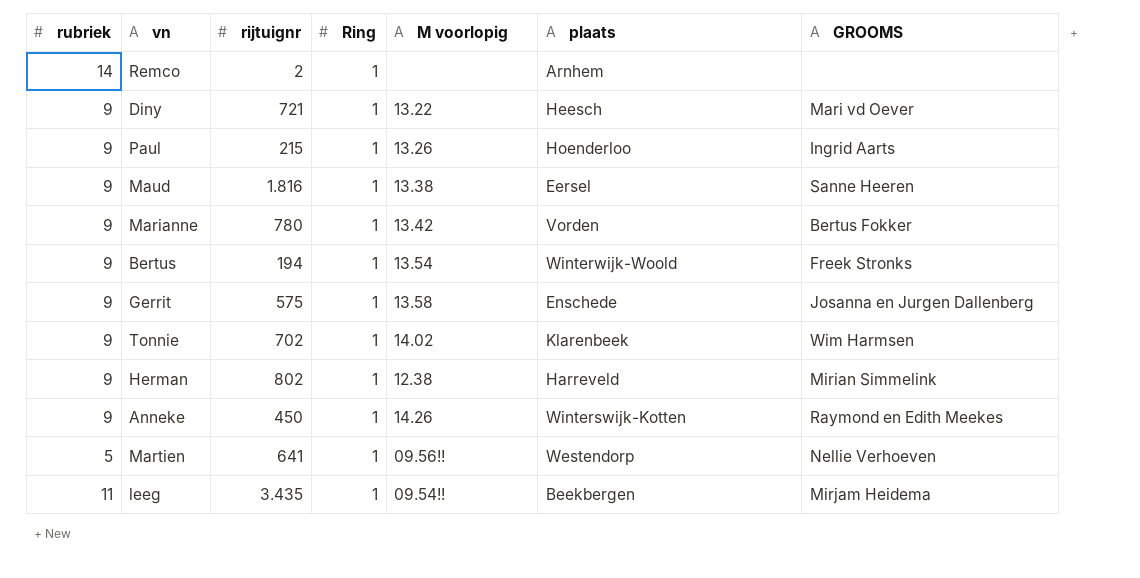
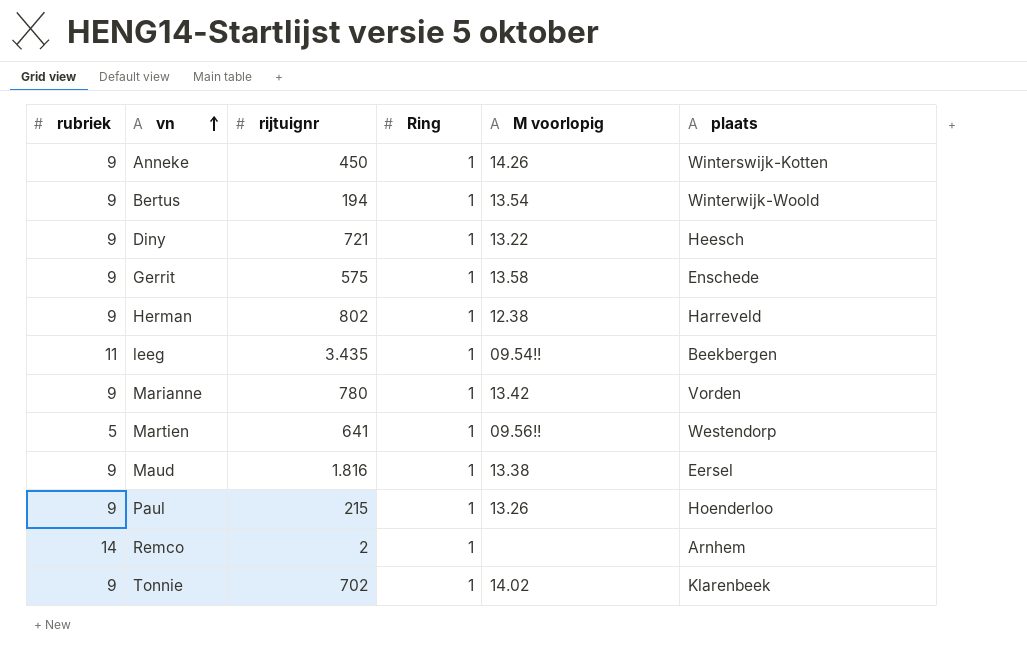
row order: none -> vn ascending
column GROOMS | position: 7 -> none

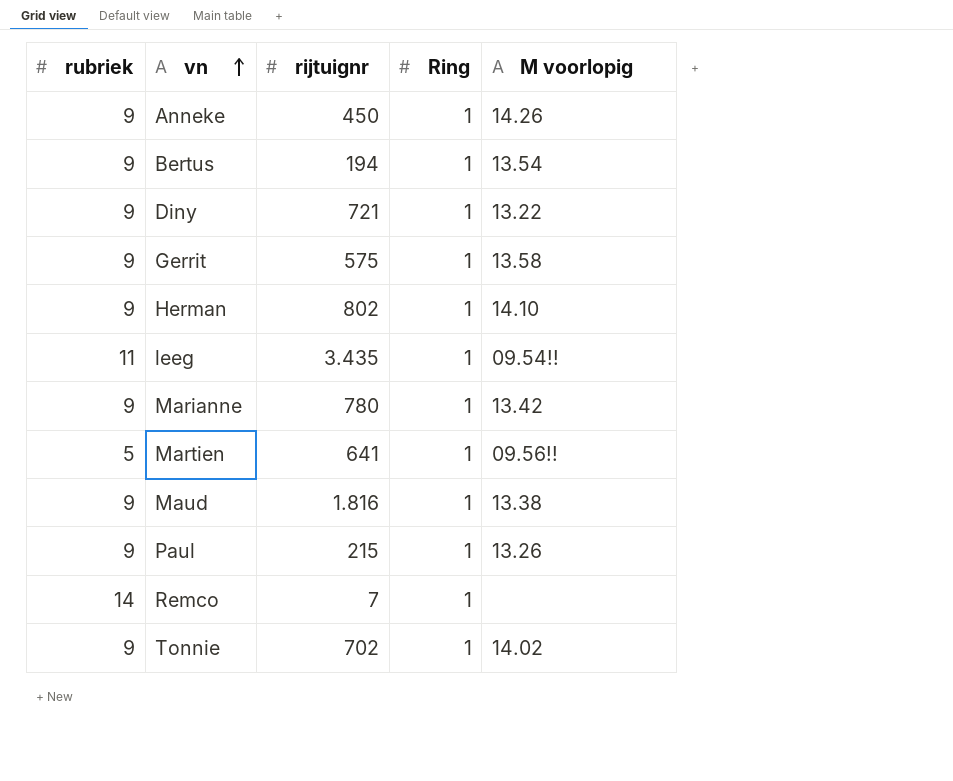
column plaats | position: 6 -> none
Herman | M voorlopig: 12.38 -> 14.10
Remco | rijtuignr: 2 -> 7

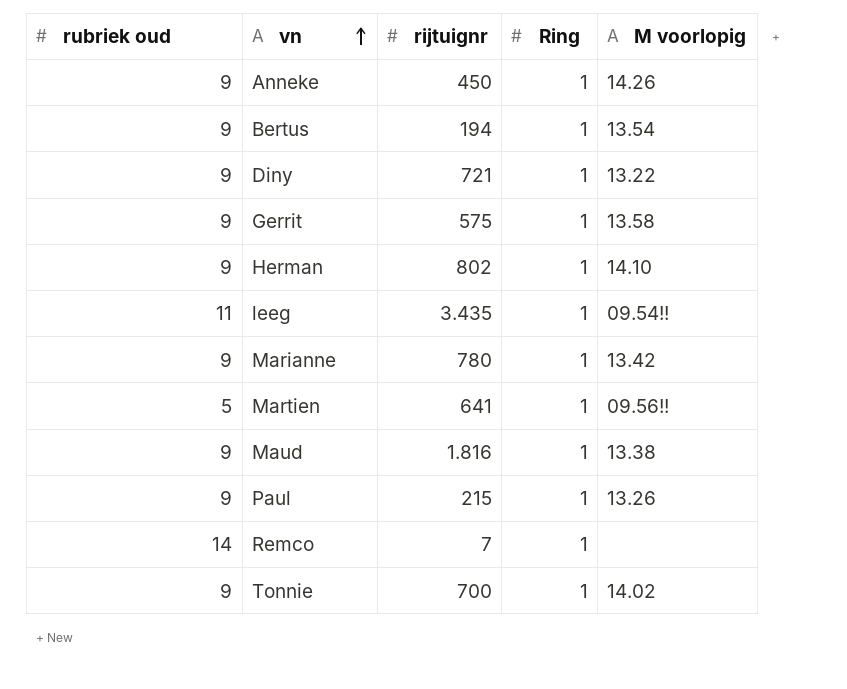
column name: rubriek -> rubriek oud
Tonnie | rijtuignr: 702 -> 700

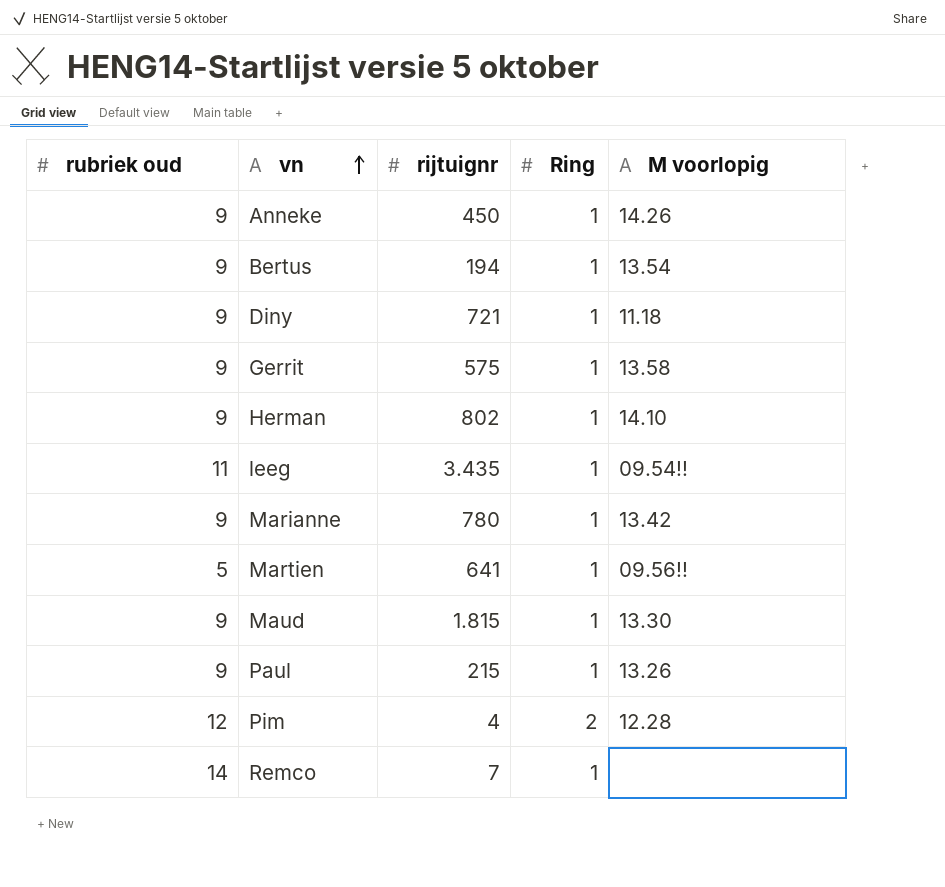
row Tonnie: 9 | 700 | 1 | 14.02 -> none
Diny | M voorlopig: 13.22 -> 11.18
Maud | rijtuignr: 1.816 -> 1.815
Maud | M voorlopig: 13.38 -> 13.30
row Pim: none -> 12 | 4 | 2 | 12.28

